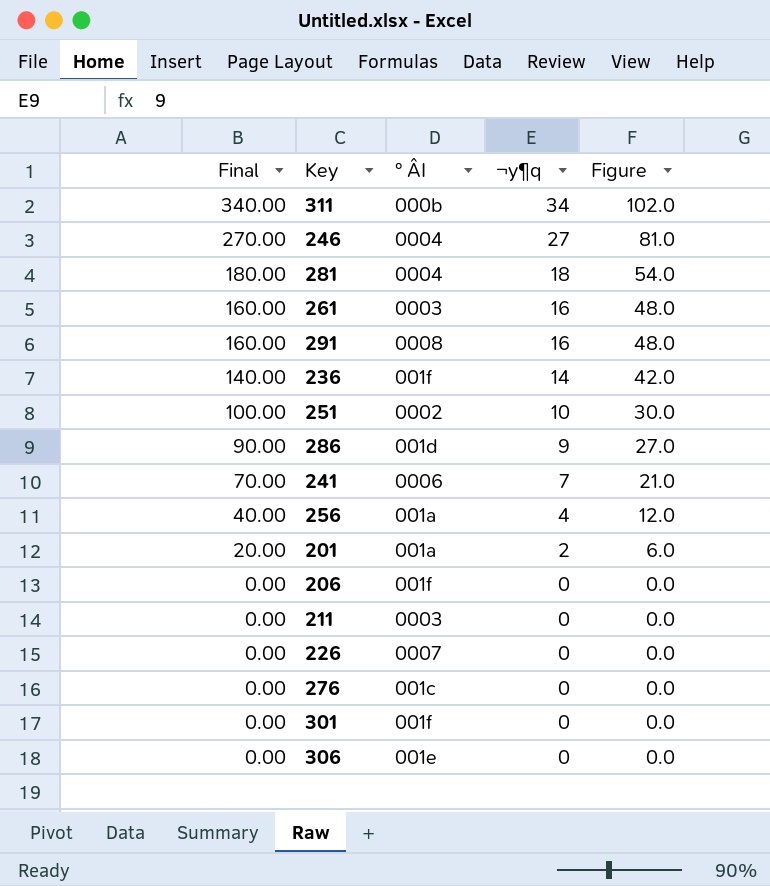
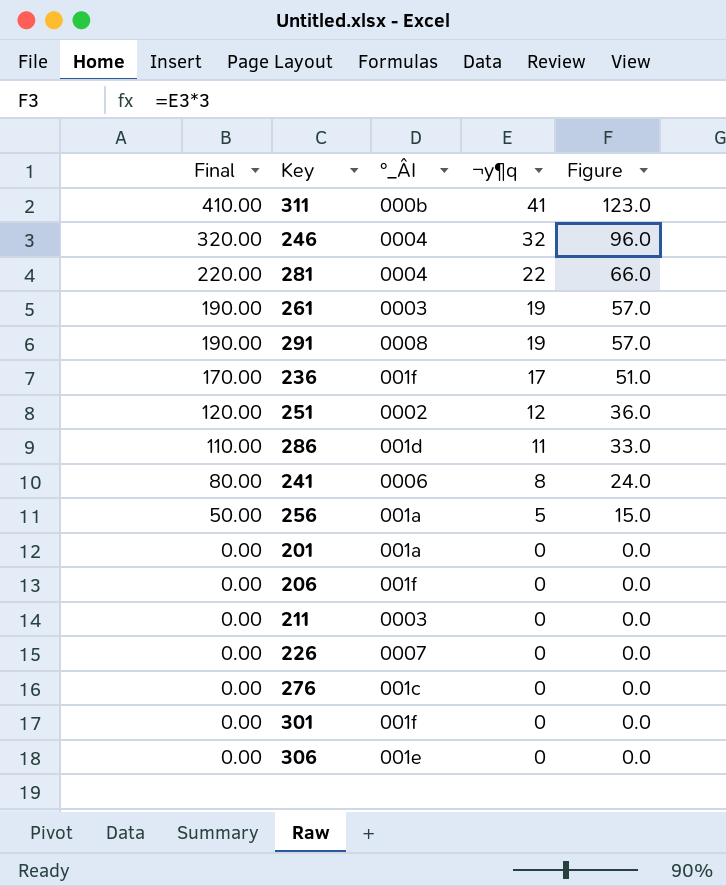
column name: ° ÂI -> °_ÂI
311 | Final: 340.00 -> 410.00
311 | ¬y¶q: 34 -> 41
311 | Figure: 102.0 -> 123.0
246 | Final: 270.00 -> 320.00
246 | ¬y¶q: 27 -> 32
246 | Figure: 81.0 -> 96.0
281 | Final: 180.00 -> 220.00
281 | ¬y¶q: 18 -> 22
281 | Figure: 54.0 -> 66.0
261 | Final: 160.00 -> 190.00
261 | ¬y¶q: 16 -> 19
261 | Figure: 48.0 -> 57.0
291 | Final: 160.00 -> 190.00
291 | ¬y¶q: 16 -> 19
291 | Figure: 48.0 -> 57.0
236 | Final: 140.00 -> 170.00
236 | ¬y¶q: 14 -> 17
236 | Figure: 42.0 -> 51.0
251 | Final: 100.00 -> 120.00
251 | ¬y¶q: 10 -> 12
251 | Figure: 30.0 -> 36.0
286 | Final: 90.00 -> 110.00
286 | ¬y¶q: 9 -> 11
286 | Figure: 27.0 -> 33.0
241 | Final: 70.00 -> 80.00
241 | ¬y¶q: 7 -> 8
241 | Figure: 21.0 -> 24.0
256 | Final: 40.00 -> 50.00
256 | ¬y¶q: 4 -> 5
256 | Figure: 12.0 -> 15.0
201 | Final: 20.00 -> 0.00
201 | ¬y¶q: 2 -> 0
201 | Figure: 6.0 -> 0.0

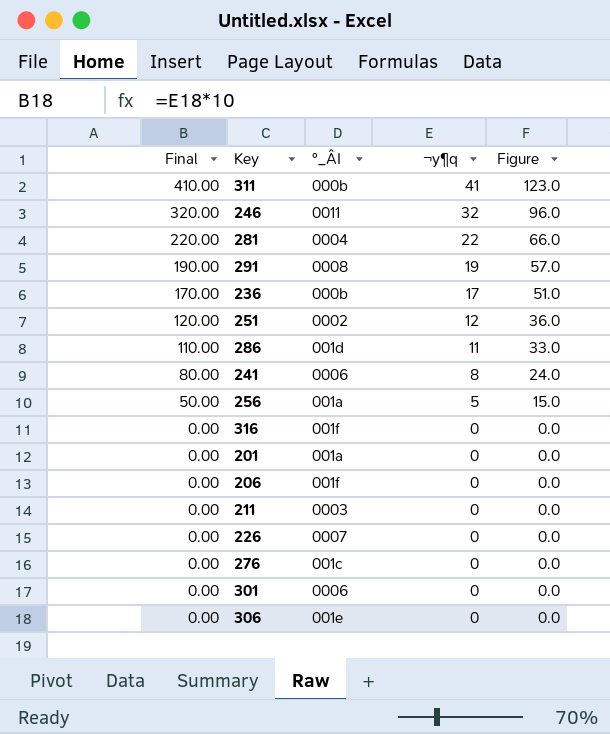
row 261: 190.00 | 0003 | 19 | 57.0 -> none
246 | °_ÂI: 0004 -> 0011
236 | °_ÂI: 001f -> 000b
row 316: none -> 0.00 | 001f | 0 | 0.0
301 | °_ÂI: 001f -> 0006

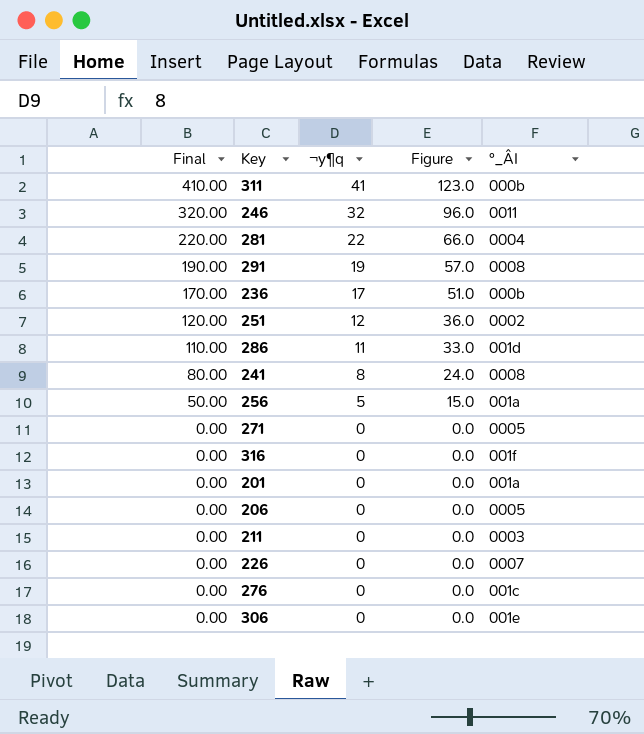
column °_ÂI | position: 3 -> 5
row 301: 0.00 | 0006 | 0 | 0.0 -> none
241 | °_ÂI: 0006 -> 0008
row 271: none -> 0.00 | 0 | 0.0 | 0005
206 | °_ÂI: 001f -> 0005

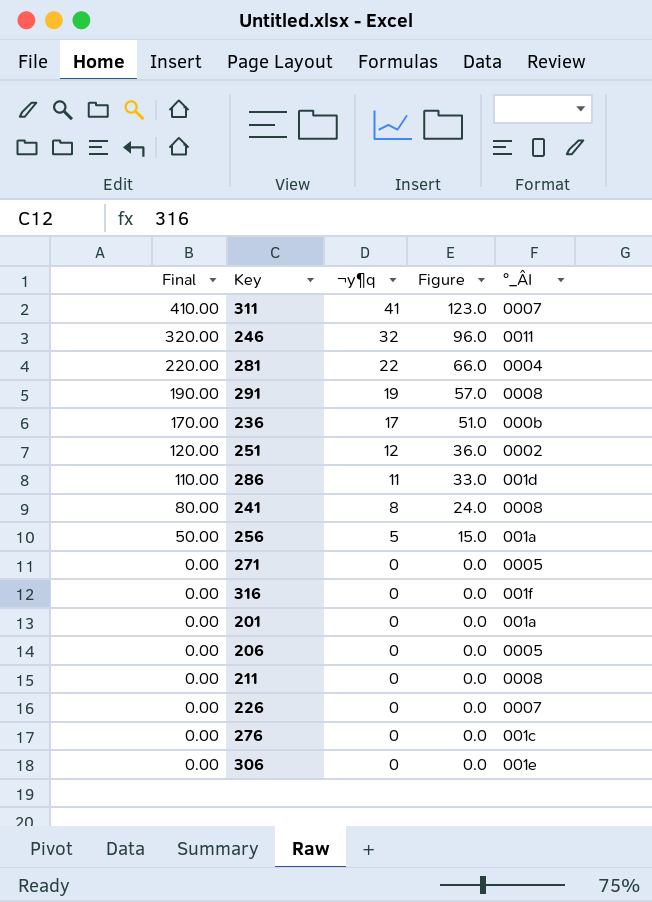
311 | °_ÂI: 000b -> 0007
211 | °_ÂI: 0003 -> 0008

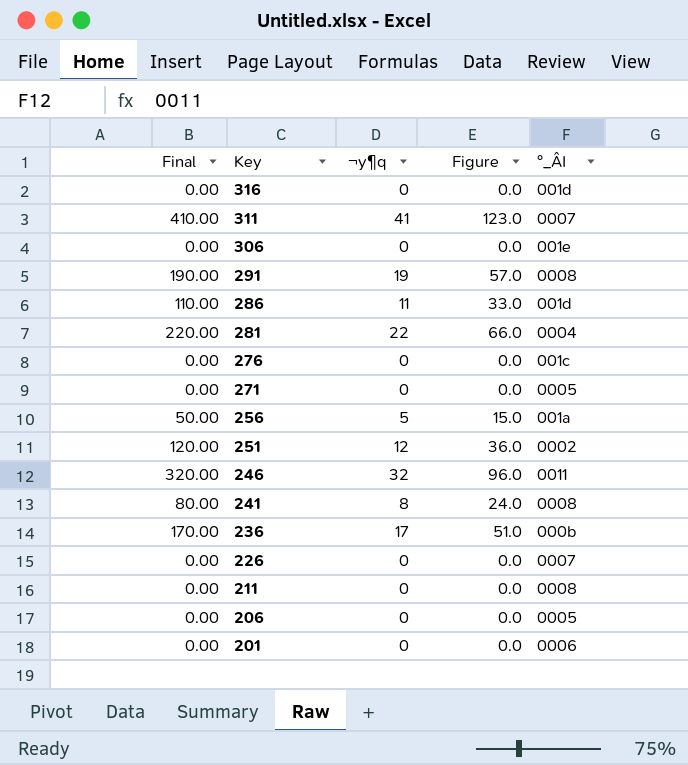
row order: Final descending -> Key descending
316 | °_ÂI: 001f -> 001d
201 | °_ÂI: 001a -> 0006

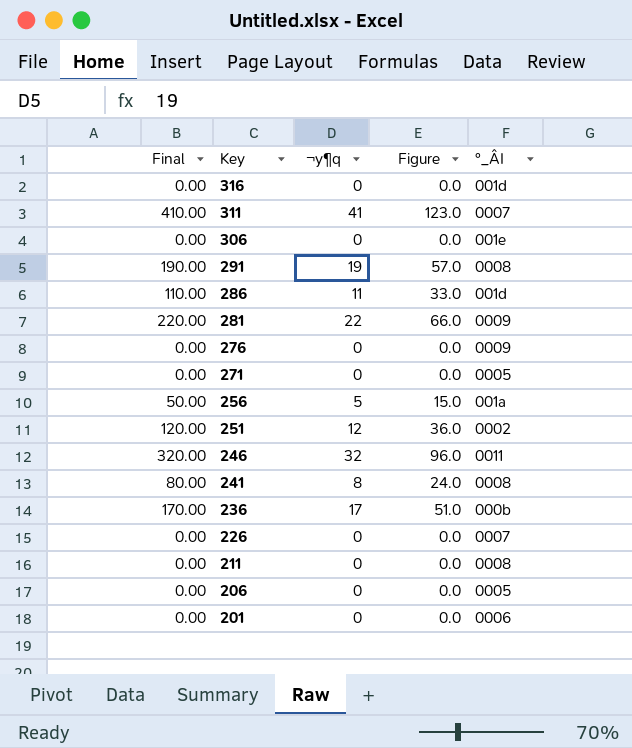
281 | °_ÂI: 0004 -> 0009
276 | °_ÂI: 001c -> 0009

